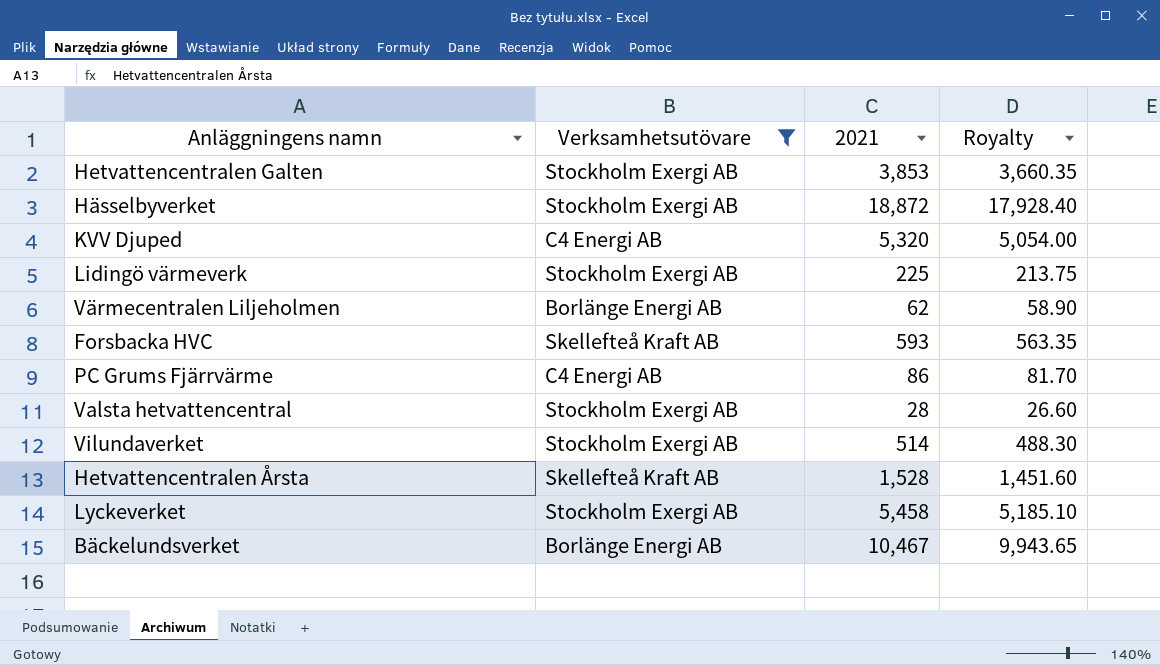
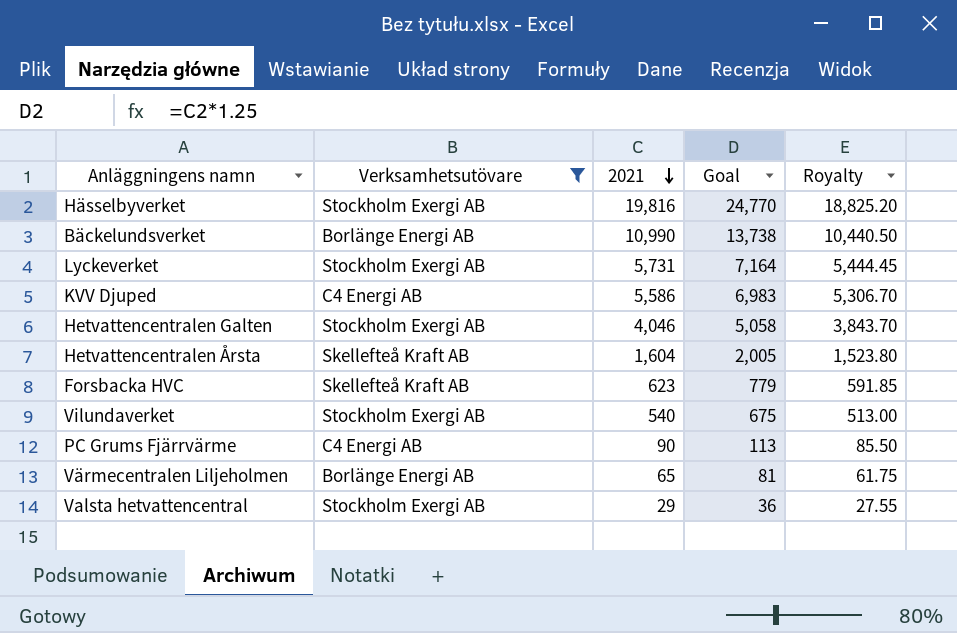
row order: none -> 2021 descending
column Goal | formula: none -> [2021] * 1.25
row Lidingö värmeverk: Stockholm Exergi AB | 225 | 213.75 -> none
Hässelbyverket | 2021: 18,872 -> 19,816
Hässelbyverket | Royalty: 17,928.40 -> 18,825.20
Bäckelundsverket | 2021: 10,467 -> 10,990
Bäckelundsverket | Royalty: 9,943.65 -> 10,440.50
Lyckeverket | 2021: 5,458 -> 5,731
Lyckeverket | Royalty: 5,185.10 -> 5,444.45
KVV Djuped | 2021: 5,320 -> 5,586
KVV Djuped | Royalty: 5,054.00 -> 5,306.70
Hetvattencentralen Galten | 2021: 3,853 -> 4,046
Hetvattencentralen Galten | Royalty: 3,660.35 -> 3,843.70
Hetvattencentralen Årsta | 2021: 1,528 -> 1,604
Hetvattencentralen Årsta | Royalty: 1,451.60 -> 1,523.80
Forsbacka HVC | 2021: 593 -> 623
Forsbacka HVC | Royalty: 563.35 -> 591.85
Vilundaverket | 2021: 514 -> 540
Vilundaverket | Royalty: 488.30 -> 513.00
PC Grums Fjärrvärme | 2021: 86 -> 90
PC Grums Fjärrvärme | Royalty: 81.70 -> 85.50
Värmecentralen Liljeholmen | 2021: 62 -> 65
Värmecentralen Liljeholmen | Royalty: 58.90 -> 61.75
Valsta hetvattencentral | 2021: 28 -> 29
Valsta hetvattencentral | Royalty: 26.60 -> 27.55

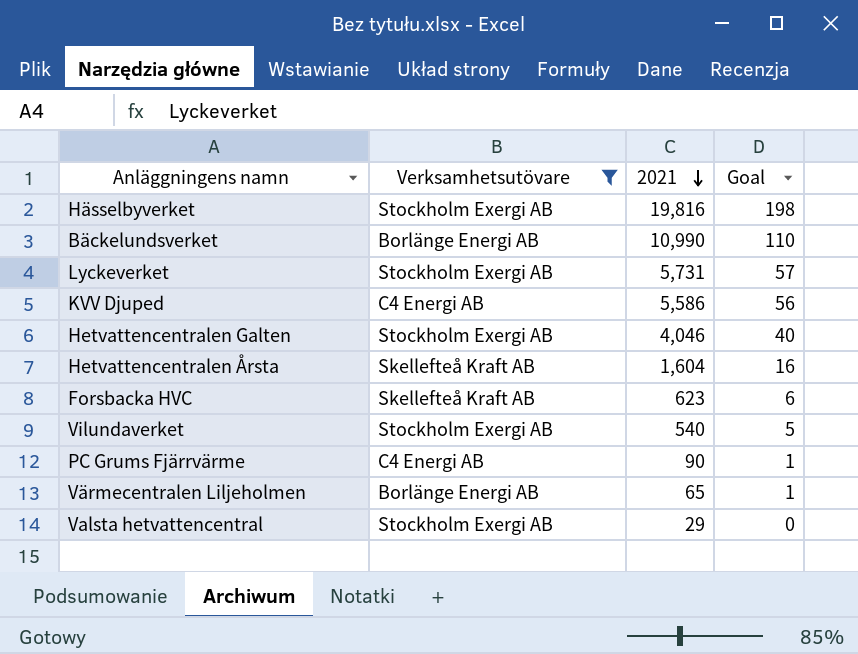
column Royalty | formula: [2021] * 0.95 -> none
column Goal | formula: [2021] * 1.25 -> [2021] * 0.01

